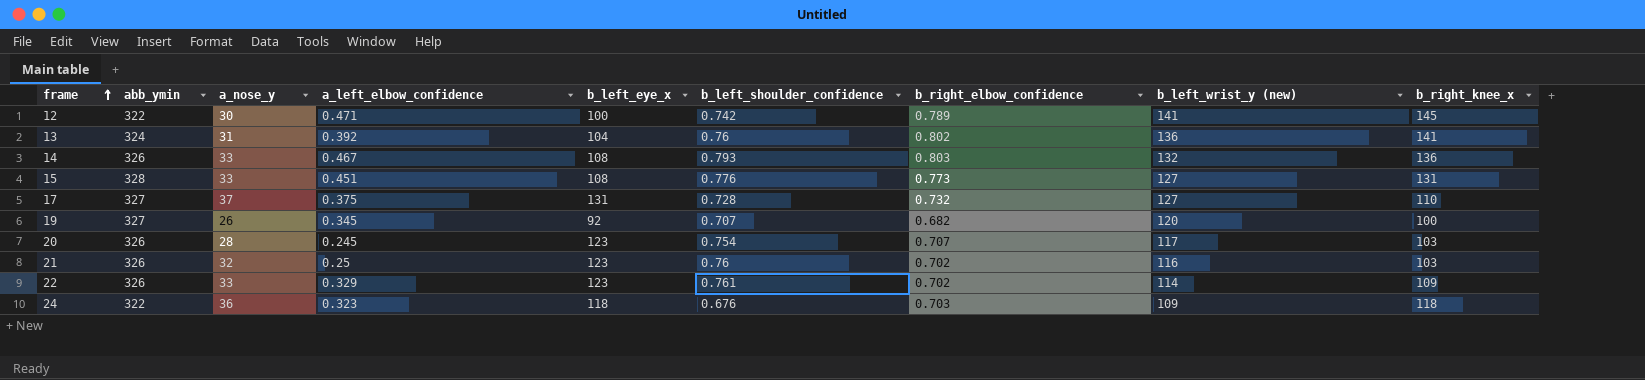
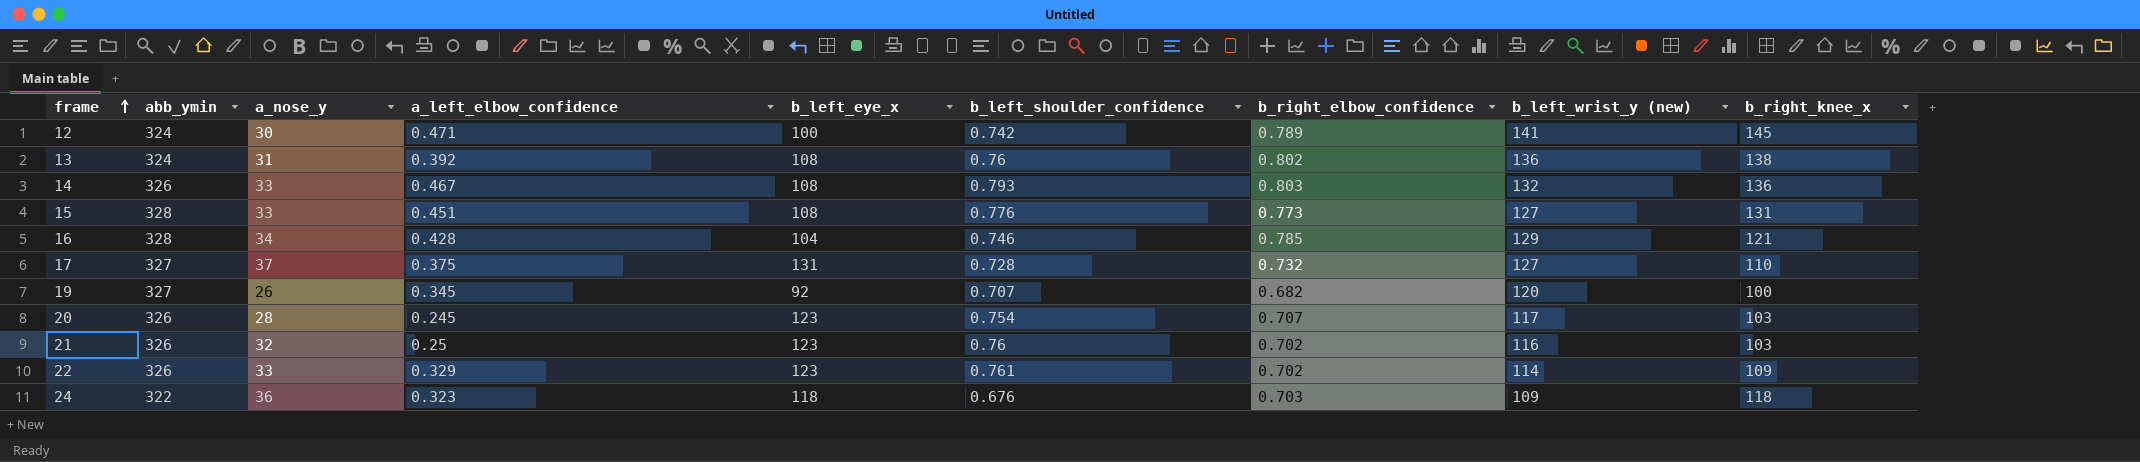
12 | abb_ymin: 322 -> 324
13 | b_left_eye_x: 104 -> 108
13 | b_right_knee_x: 141 -> 138
row 16: none -> 328 | 34 | 0.428 | 104 | 0.746 | 0.785 | 129 | 121

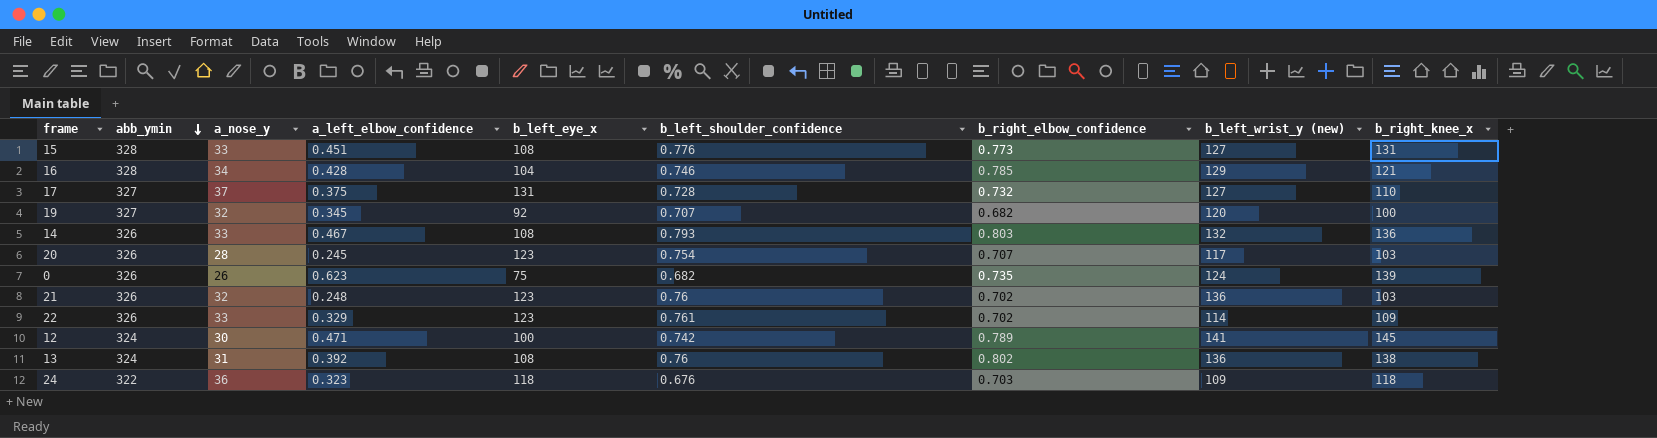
row order: frame ascending -> abb_ymin descending
19 | a_nose_y: 26 -> 32
row 0: none -> 326 | 26 | 0.623 | 75 | 0.682 | 0.735 | 124 | 139
21 | a_left_elbow_confidence: 0.25 -> 0.248
21 | b_left_wrist_y (new): 116 -> 136

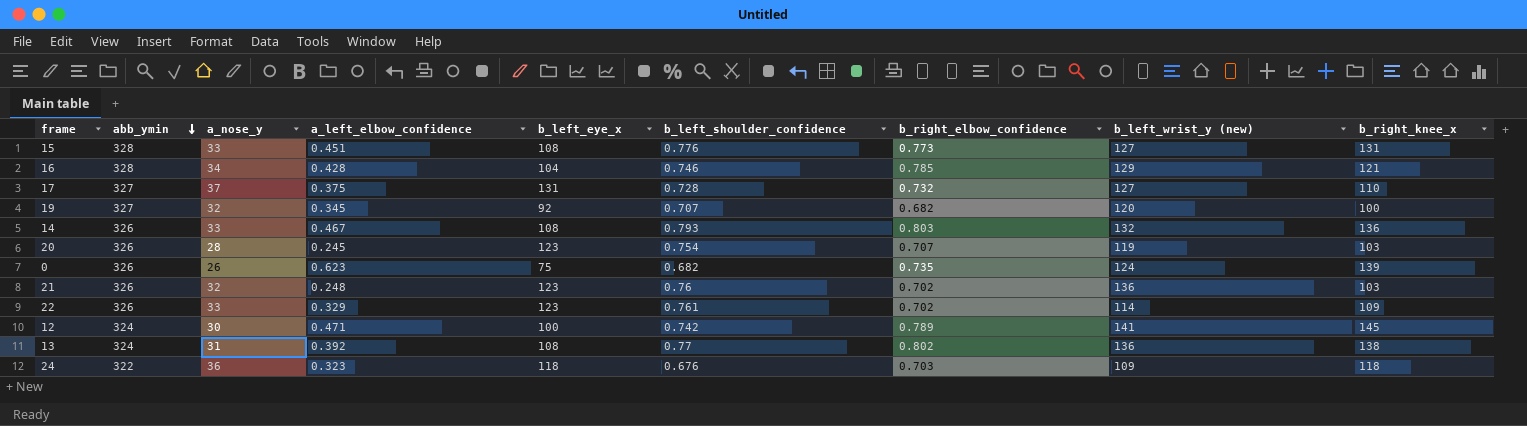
20 | b_left_wrist_y (new): 117 -> 119
13 | b_left_shoulder_confidence: 0.76 -> 0.77

